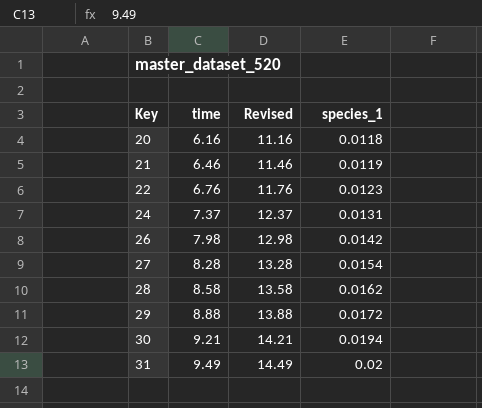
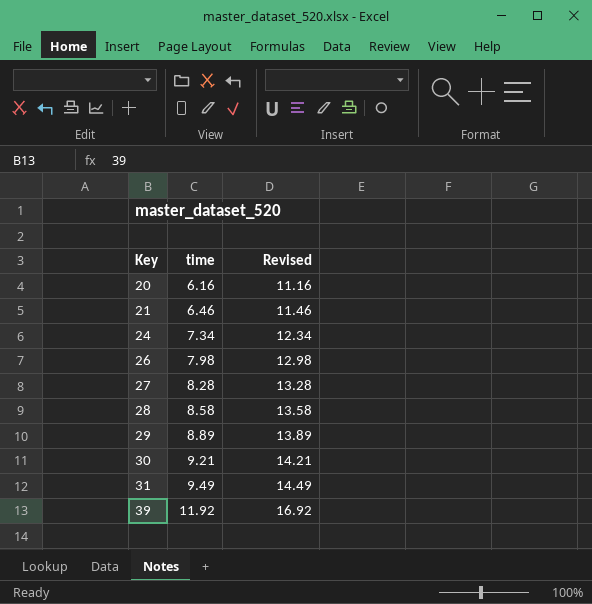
column species_1 | position: 4 -> none
row 22: 6.76 | 11.76 | 0.0123 -> none
24 | time: 7.37 -> 7.34
24 | Revised: 12.37 -> 12.34
29 | time: 8.88 -> 8.89
29 | Revised: 13.88 -> 13.89
row 39: none -> 11.92 | 16.92

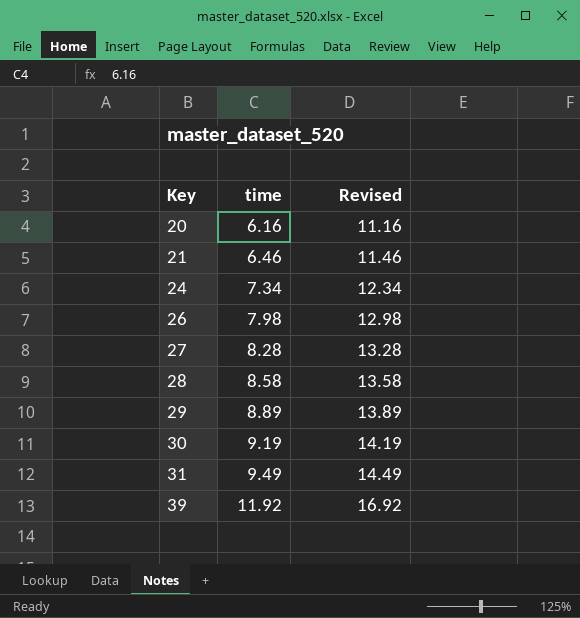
30 | time: 9.21 -> 9.19
30 | Revised: 14.21 -> 14.19

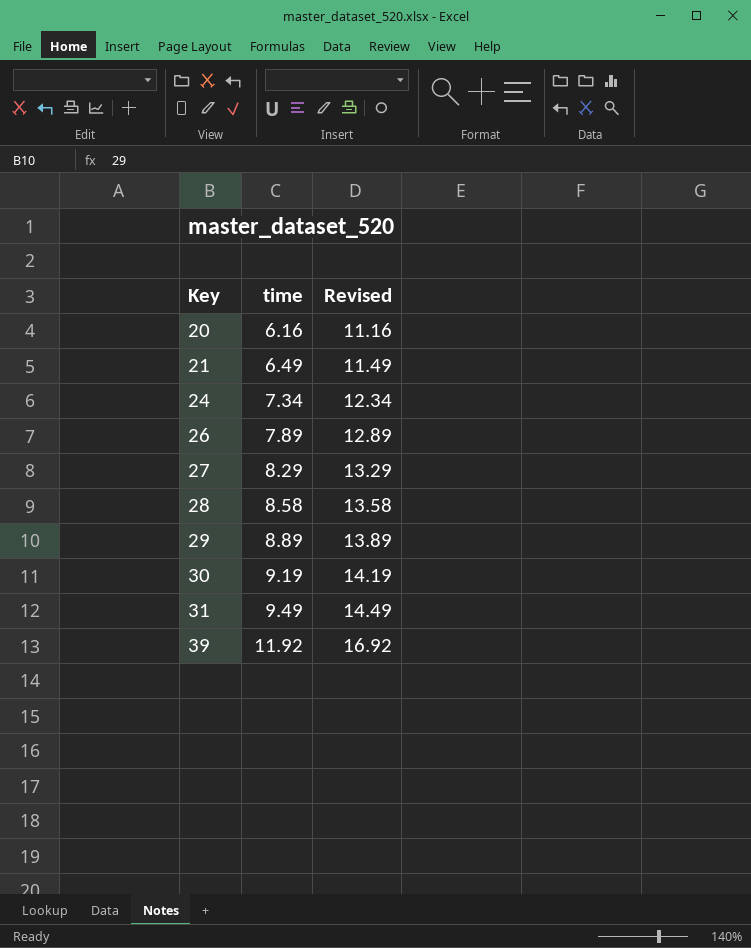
21 | time: 6.46 -> 6.49
21 | Revised: 11.46 -> 11.49
26 | time: 7.98 -> 7.89
26 | Revised: 12.98 -> 12.89
27 | time: 8.28 -> 8.29
27 | Revised: 13.28 -> 13.29

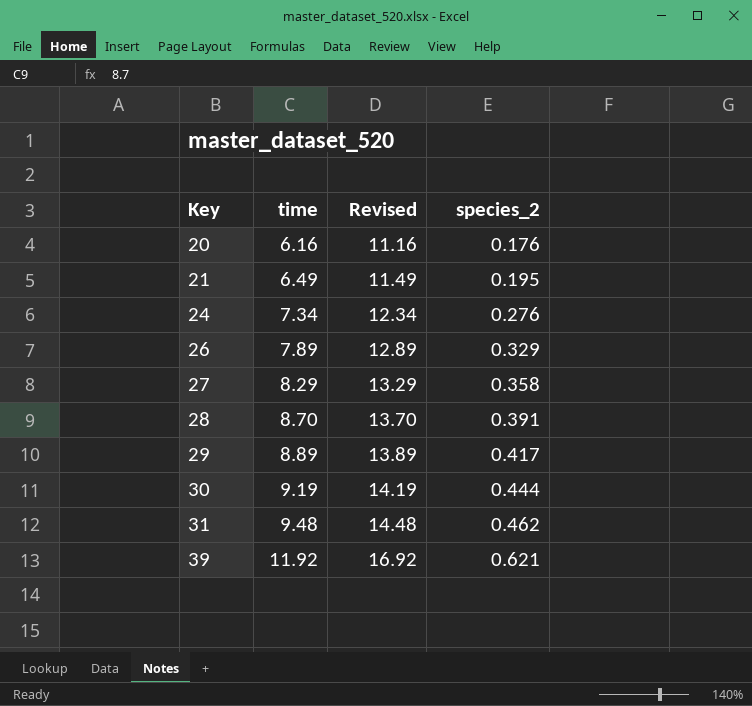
column species_2 | position: none -> 4
28 | time: 8.58 -> 8.70
28 | Revised: 13.58 -> 13.70
31 | time: 9.49 -> 9.48
31 | Revised: 14.49 -> 14.48

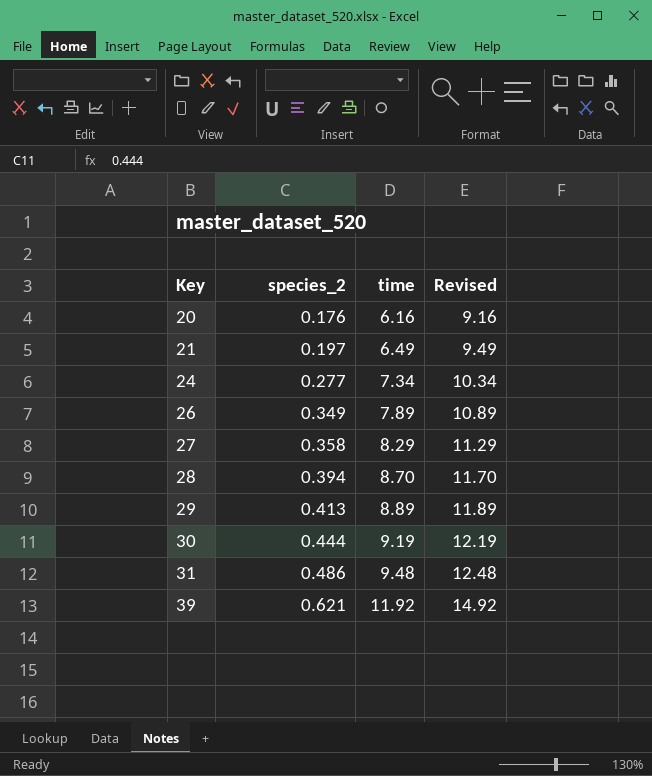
column species_2 | position: 4 -> 2
column Revised | formula: [time] + 5 -> [time] + 3
21 | species_2: 0.195 -> 0.197
24 | species_2: 0.276 -> 0.277
26 | species_2: 0.329 -> 0.349
28 | species_2: 0.391 -> 0.394
29 | species_2: 0.417 -> 0.413
31 | species_2: 0.462 -> 0.486

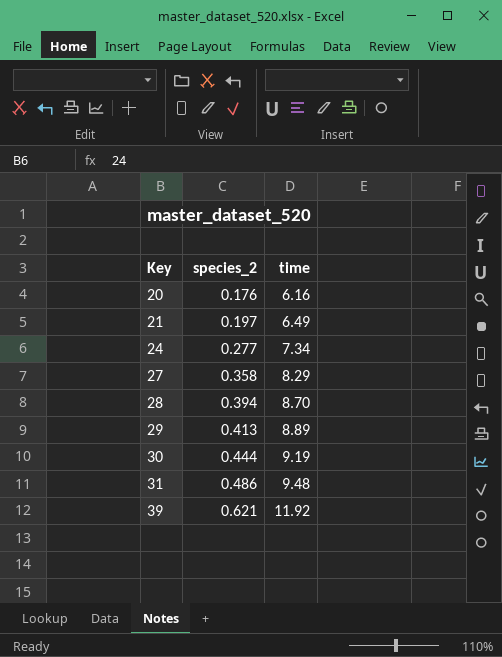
column Revised | formula: [time] + 3 -> none
row 26: 0.349 | 7.89 | 10.89 -> none

